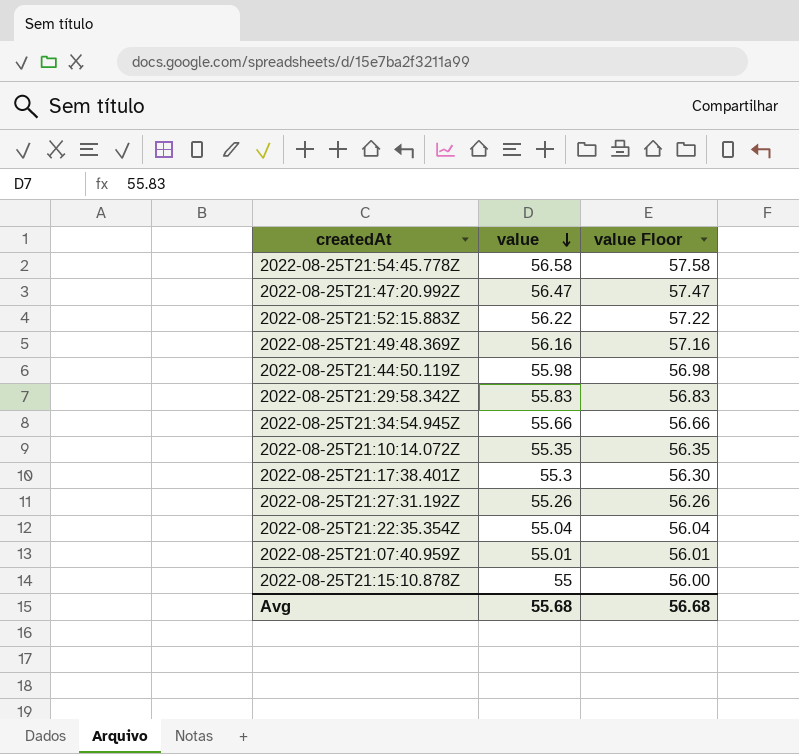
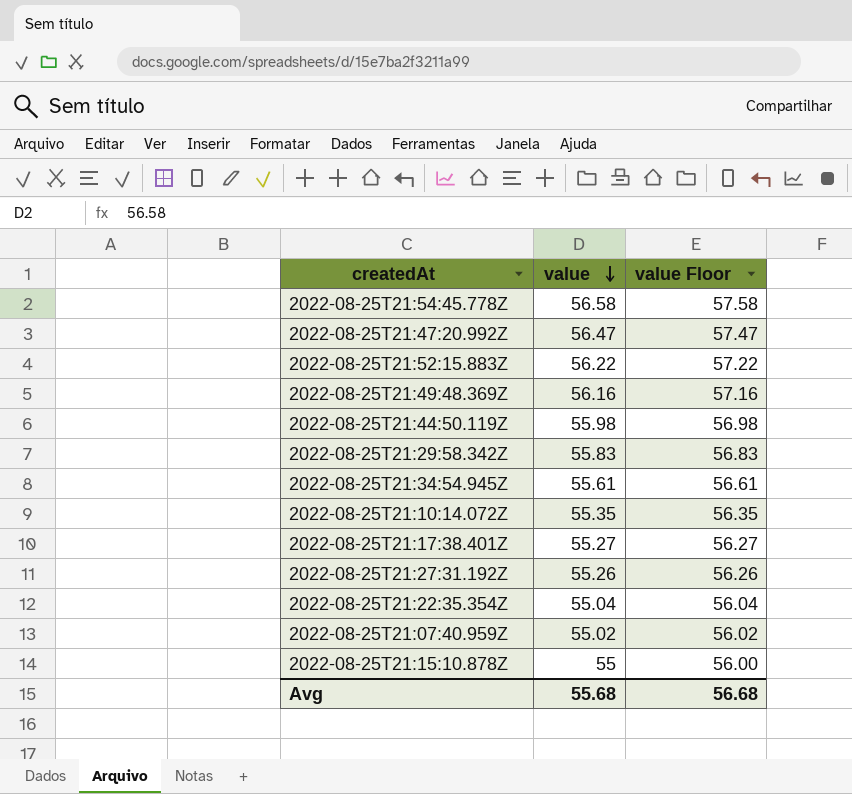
2022-08-25T21:34:54.945Z | value: 55.66 -> 55.61
2022-08-25T21:34:54.945Z | value Floor: 56.66 -> 56.61
2022-08-25T21:17:38.401Z | value: 55.3 -> 55.27
2022-08-25T21:17:38.401Z | value Floor: 56.30 -> 56.27
2022-08-25T21:07:40.959Z | value: 55.01 -> 55.02
2022-08-25T21:07:40.959Z | value Floor: 56.01 -> 56.02

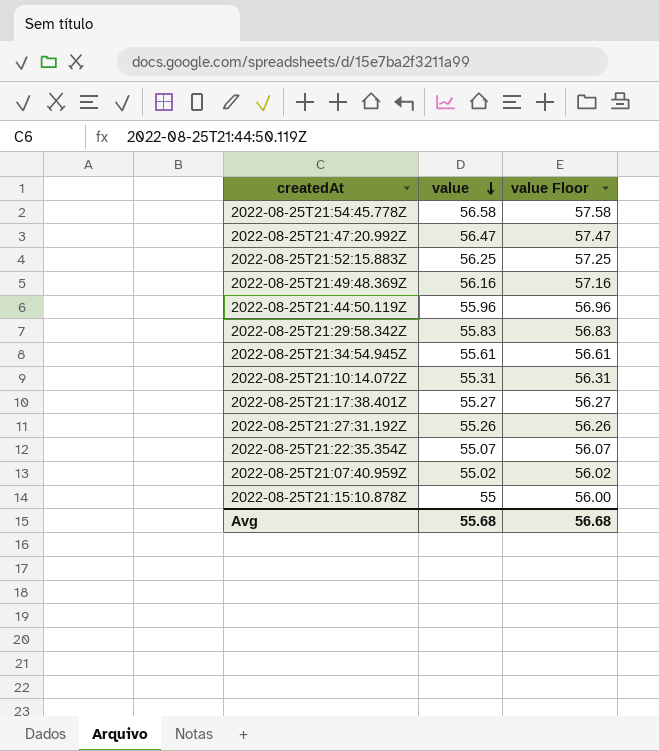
2022-08-25T21:52:15.883Z | value: 56.22 -> 56.25
2022-08-25T21:52:15.883Z | value Floor: 57.22 -> 57.25
2022-08-25T21:44:50.119Z | value: 55.98 -> 55.96
2022-08-25T21:44:50.119Z | value Floor: 56.98 -> 56.96
2022-08-25T21:10:14.072Z | value: 55.35 -> 55.31
2022-08-25T21:10:14.072Z | value Floor: 56.35 -> 56.31
2022-08-25T21:22:35.354Z | value: 55.04 -> 55.07
2022-08-25T21:22:35.354Z | value Floor: 56.04 -> 56.07

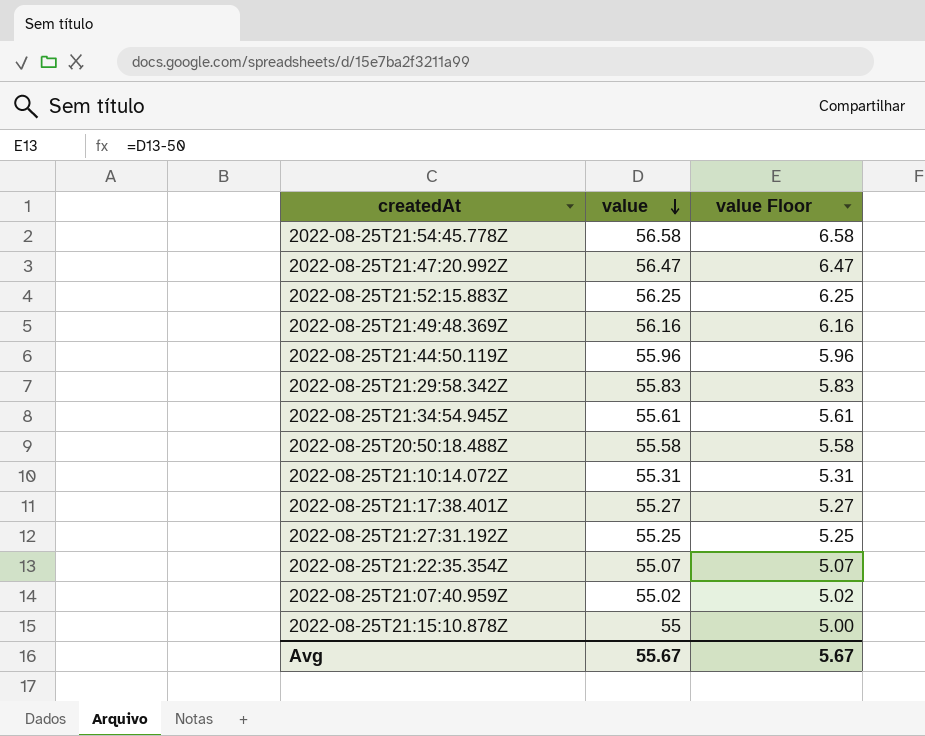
column value Floor | formula: [value] + 1 -> [value] - 50
row 2022-08-25T20:50:18.488Z: none -> 55.58 | 5.58
2022-08-25T21:27:31.192Z | value: 55.26 -> 55.25
Avg | value: 55.68 -> 55.67
Avg | value Floor: 56.68 -> 5.67

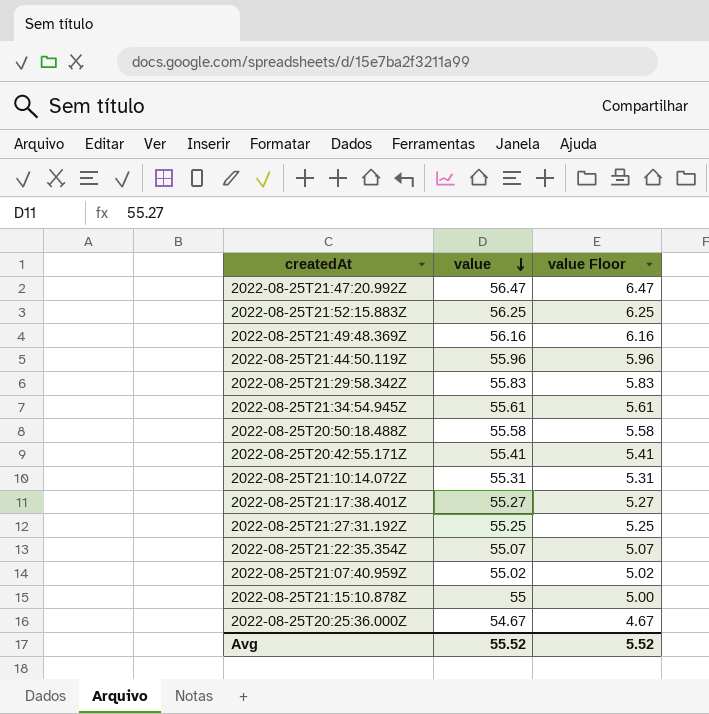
row 2022-08-25T21:54:45.778Z: 56.58 | 6.58 -> none
row 2022-08-25T20:42:55.171Z: none -> 55.41 | 5.41
row 2022-08-25T20:25:36.000Z: none -> 54.67 | 4.67
Avg | value: 55.67 -> 55.52
Avg | value Floor: 5.67 -> 5.52

